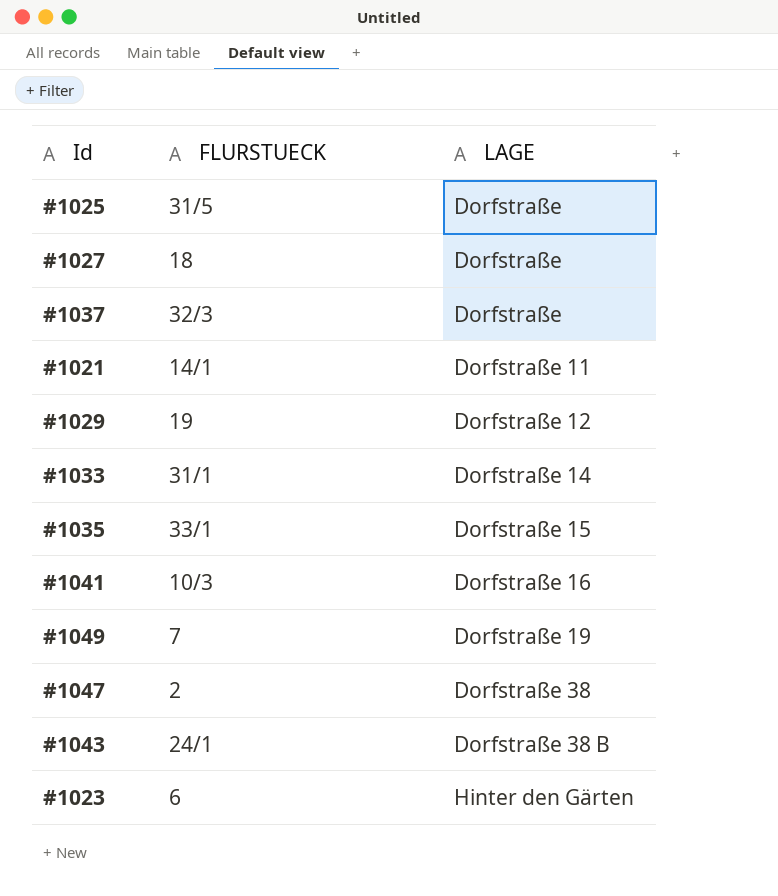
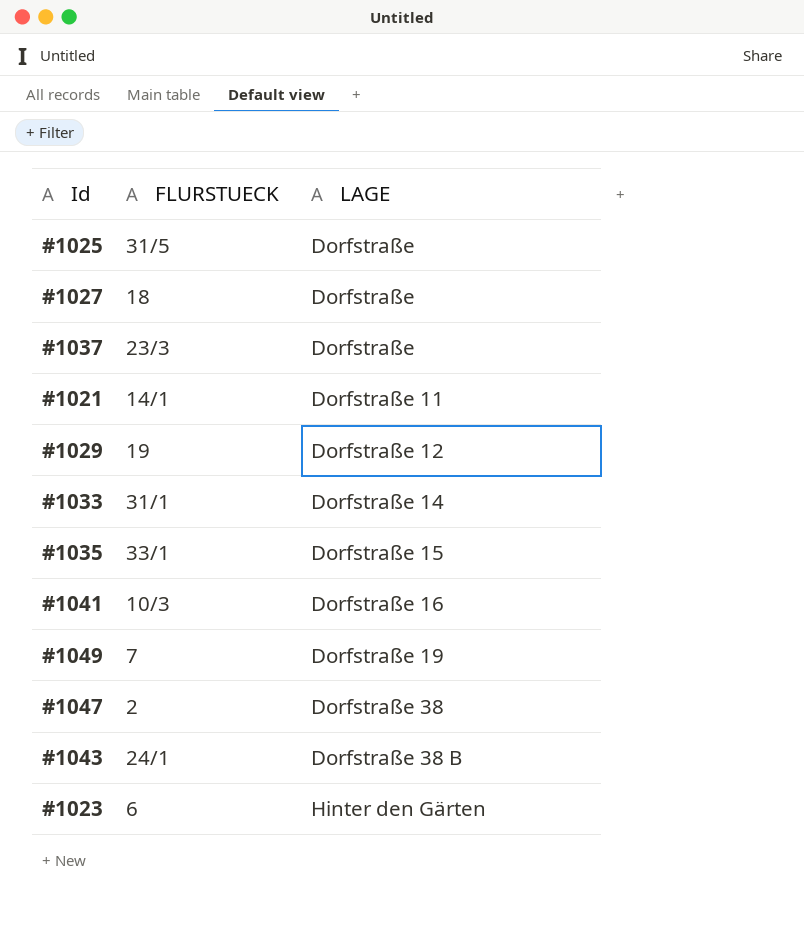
#1037 | FLURSTUECK: 32/3 -> 23/3

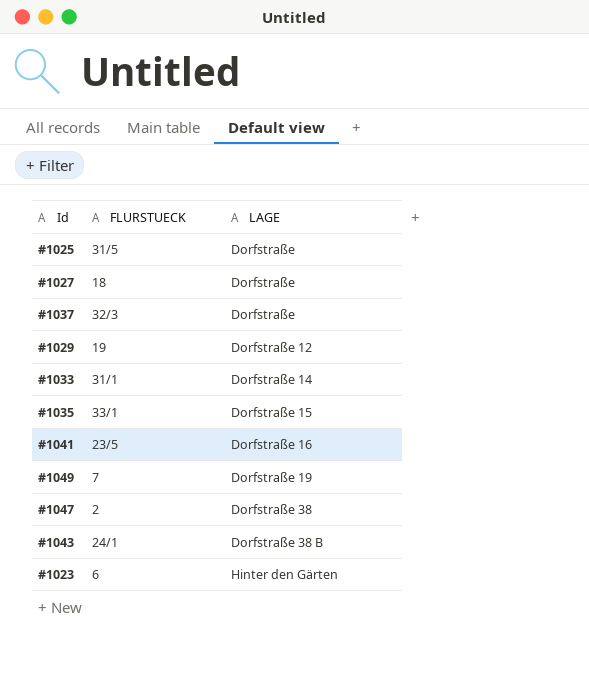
row #1021: 14/1 | Dorfstraße 11 -> none
#1037 | FLURSTUECK: 23/3 -> 32/3
#1041 | FLURSTUECK: 10/3 -> 23/5

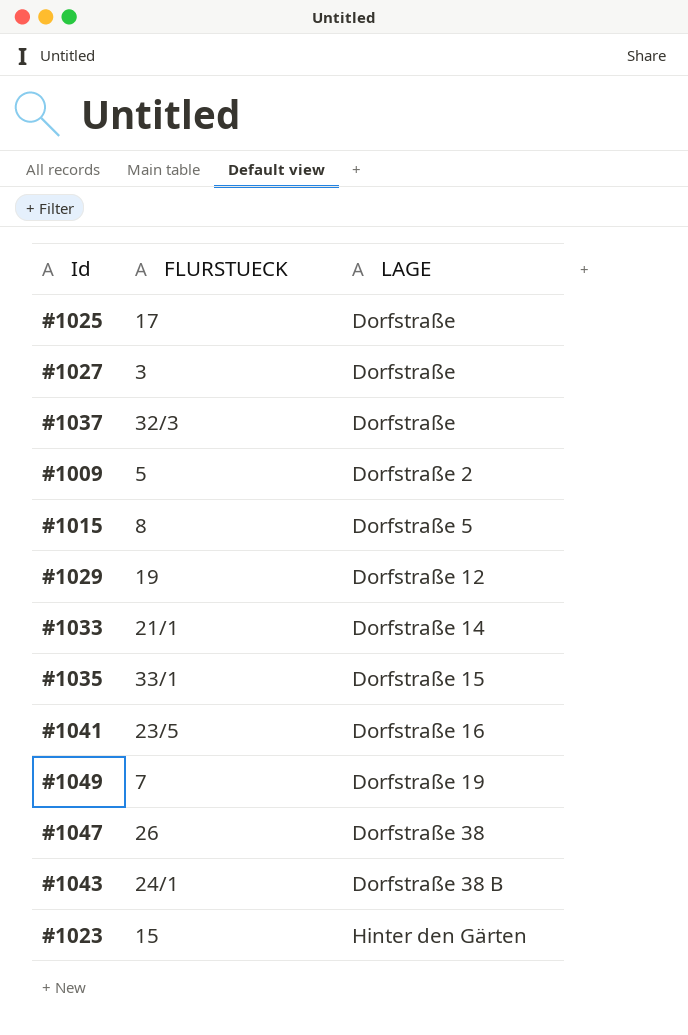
#1025 | FLURSTUECK: 31/5 -> 17
#1027 | FLURSTUECK: 18 -> 3
row #1009: none -> 5 | Dorfstraße 2
row #1015: none -> 8 | Dorfstraße 5
#1033 | FLURSTUECK: 31/1 -> 21/1
#1047 | FLURSTUECK: 2 -> 26
#1023 | FLURSTUECK: 6 -> 15

